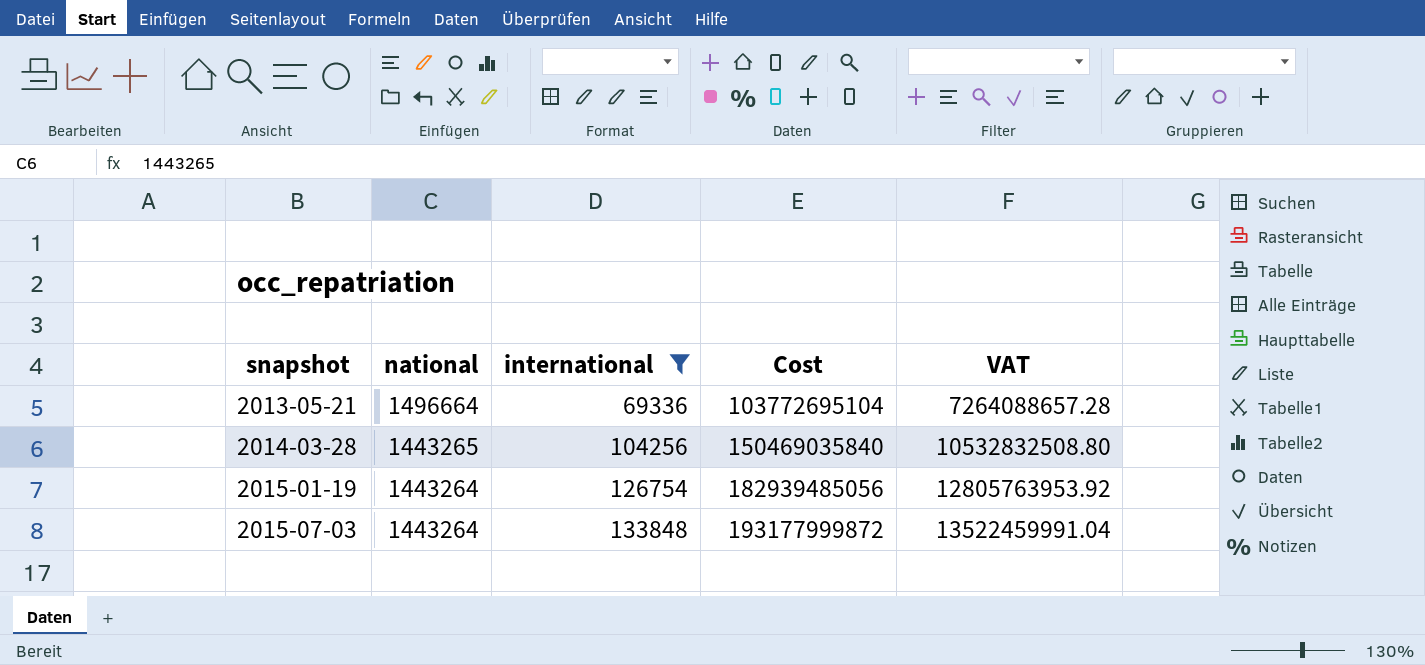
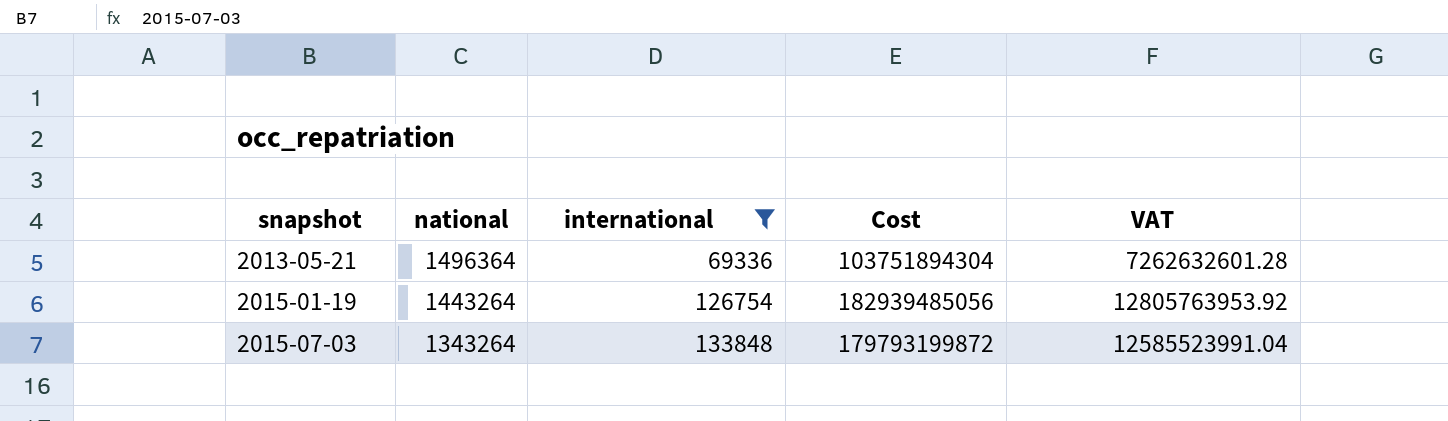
row 2014-03-28: 1443265 | 104256 | 150469035840 | 10532832508.80 -> none
2013-05-21 | national: 1496664 -> 1496364
2013-05-21 | Cost: 103772695104 -> 103751894304
2013-05-21 | VAT: 7264088657.28 -> 7262632601.28
2015-07-03 | national: 1443264 -> 1343264
2015-07-03 | Cost: 193177999872 -> 179793199872
2015-07-03 | VAT: 13522459991.04 -> 12585523991.04

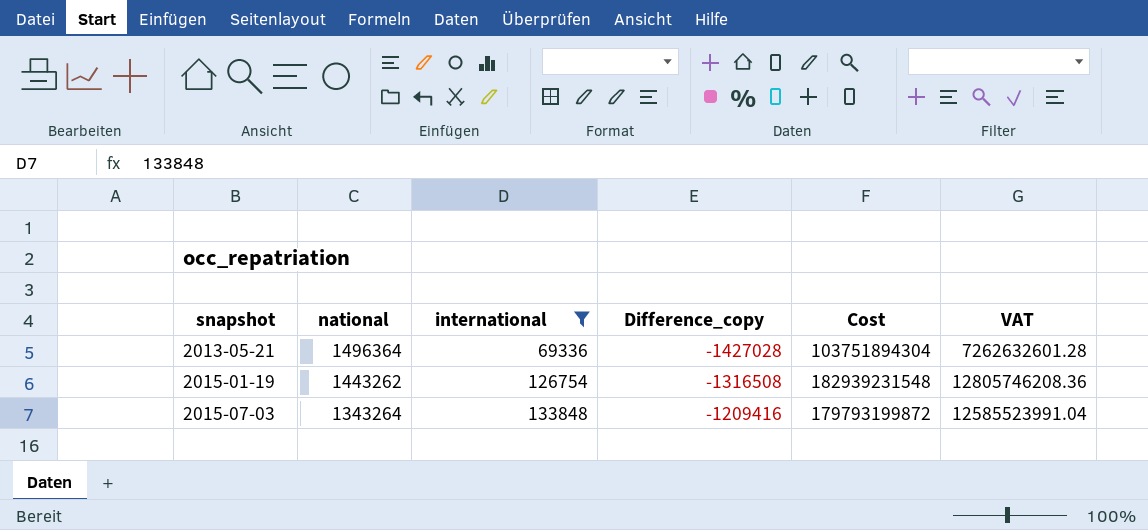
column Difference_copy | formula: none -> [international] - [national]
2015-01-19 | national: 1443264 -> 1443262
2015-01-19 | Cost: 182939485056 -> 182939231548
2015-01-19 | VAT: 12805763953.92 -> 12805746208.36

